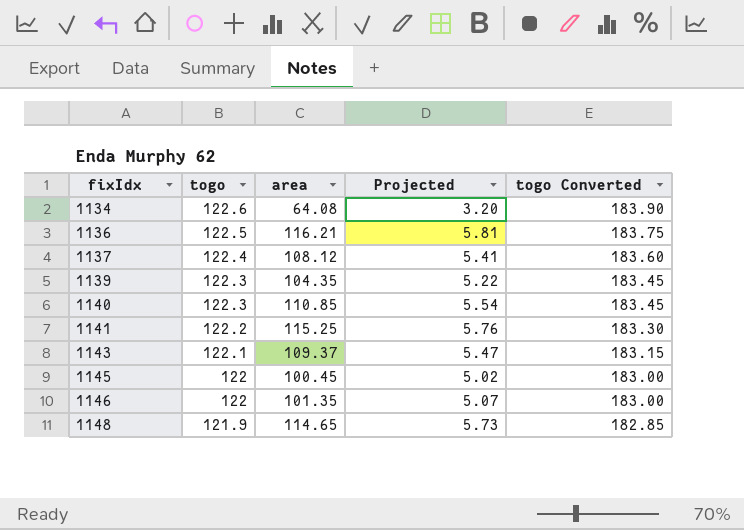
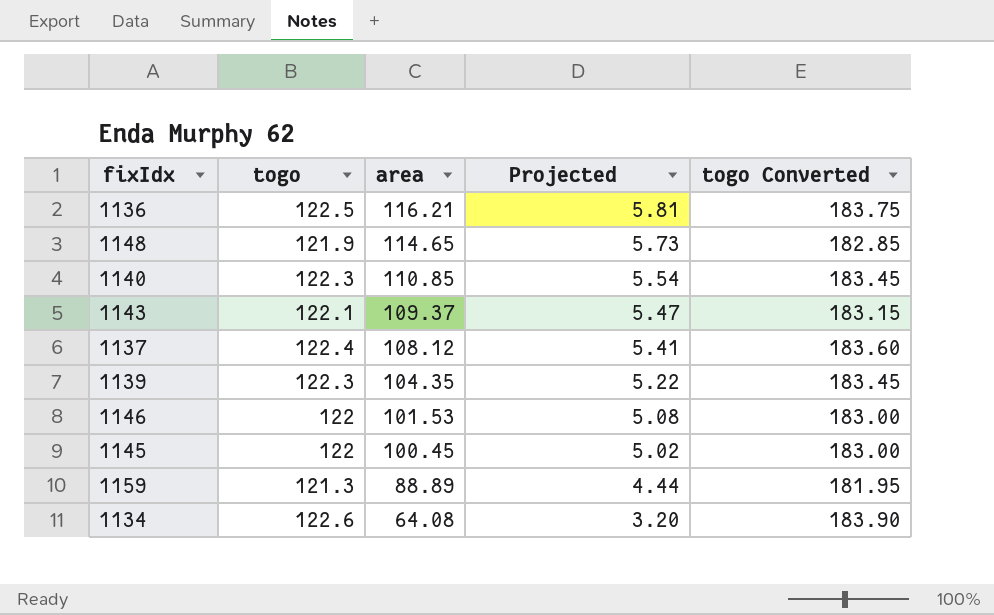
row order: fixIdx ascending -> area descending
row 1141: 122.2 | 115.25 | 5.76 | 183.30 -> none
1146 | area: 101.35 -> 101.53
1146 | Projected: 5.07 -> 5.08
row 1159: none -> 121.3 | 88.89 | 4.44 | 181.95

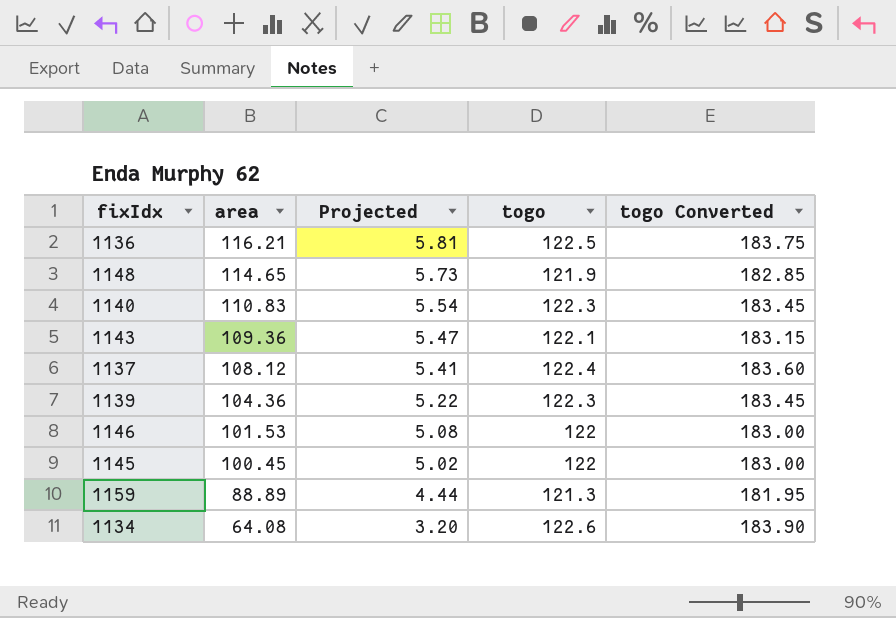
column togo | position: 2 -> 4
1140 | area: 110.85 -> 110.83
1143 | area: 109.37 -> 109.36
1139 | area: 104.35 -> 104.36

